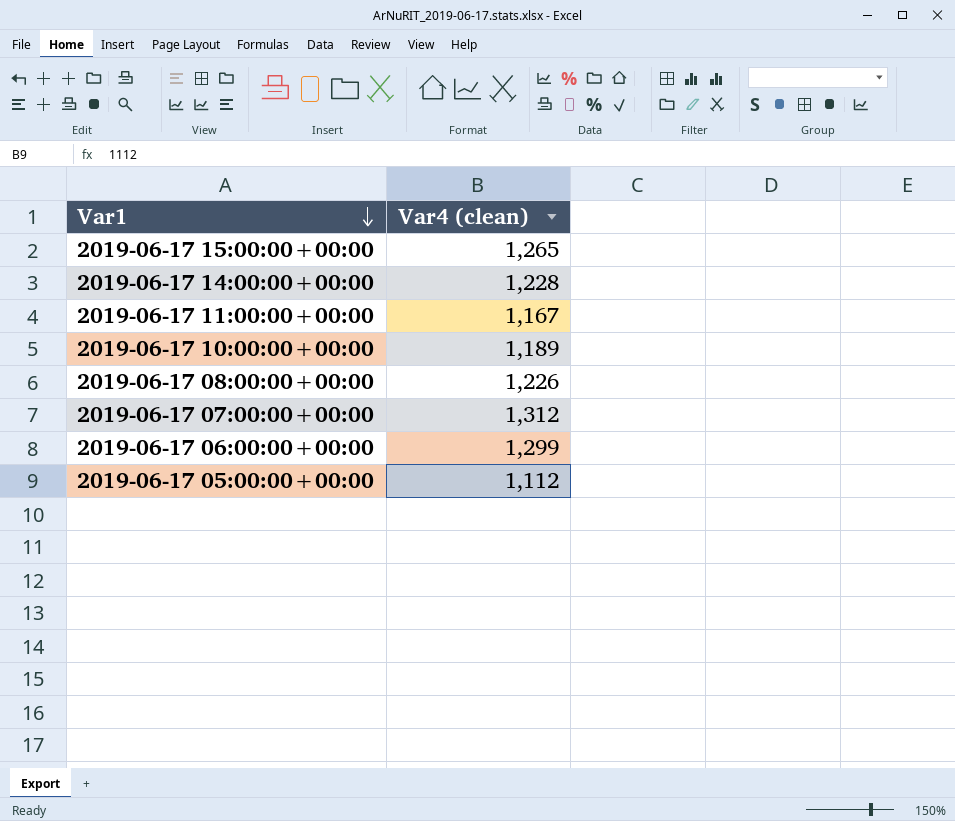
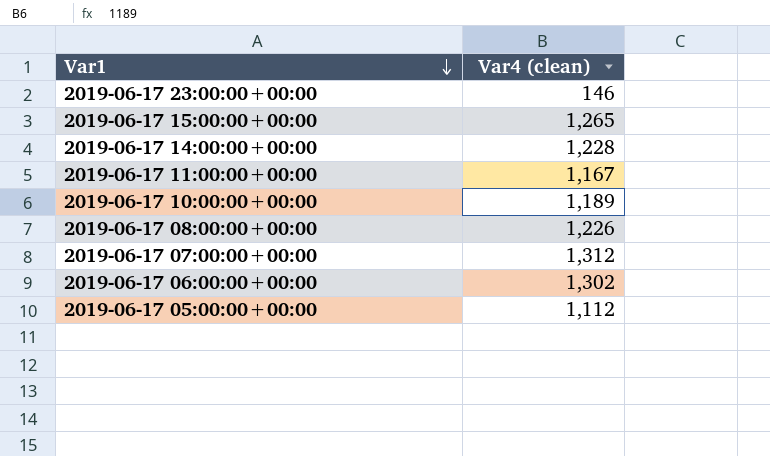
row 2019-06-17 23:00:00+00:00: none -> 146
2019-06-17 06:00:00+00:00 | Var4 (clean): 1,299 -> 1,302

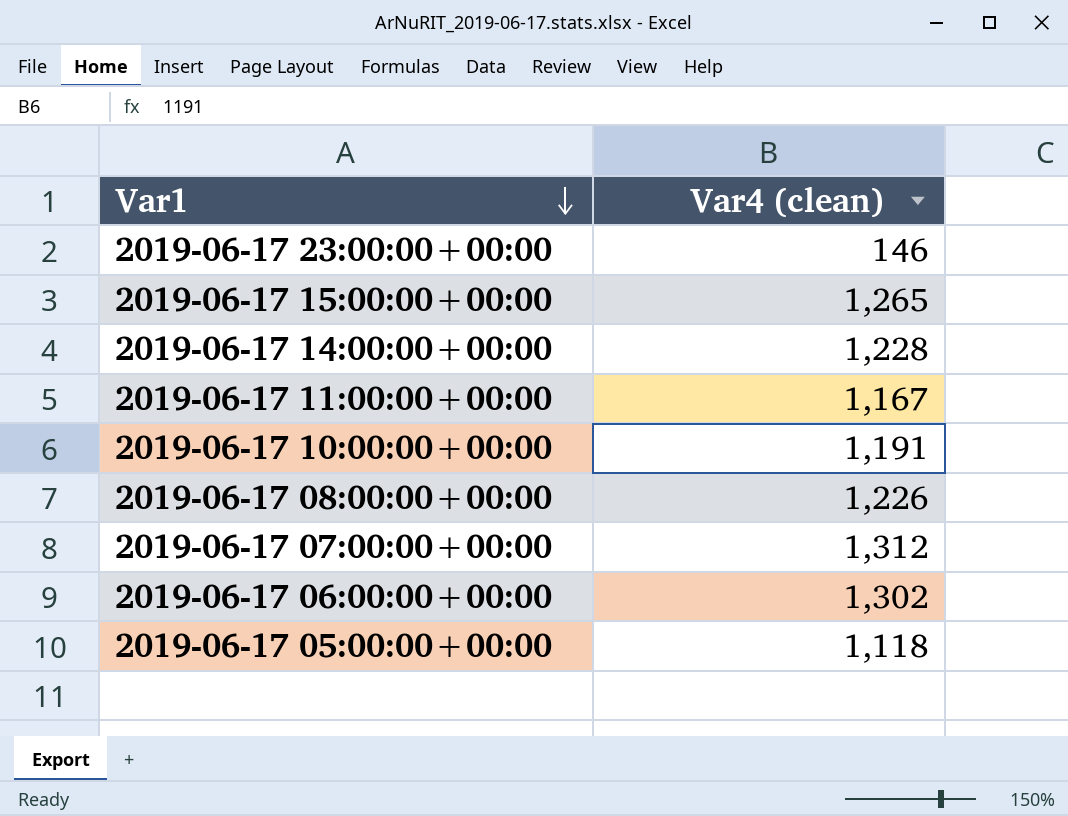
2019-06-17 10:00:00+00:00 | Var4 (clean): 1,189 -> 1,191
2019-06-17 05:00:00+00:00 | Var4 (clean): 1,112 -> 1,118

